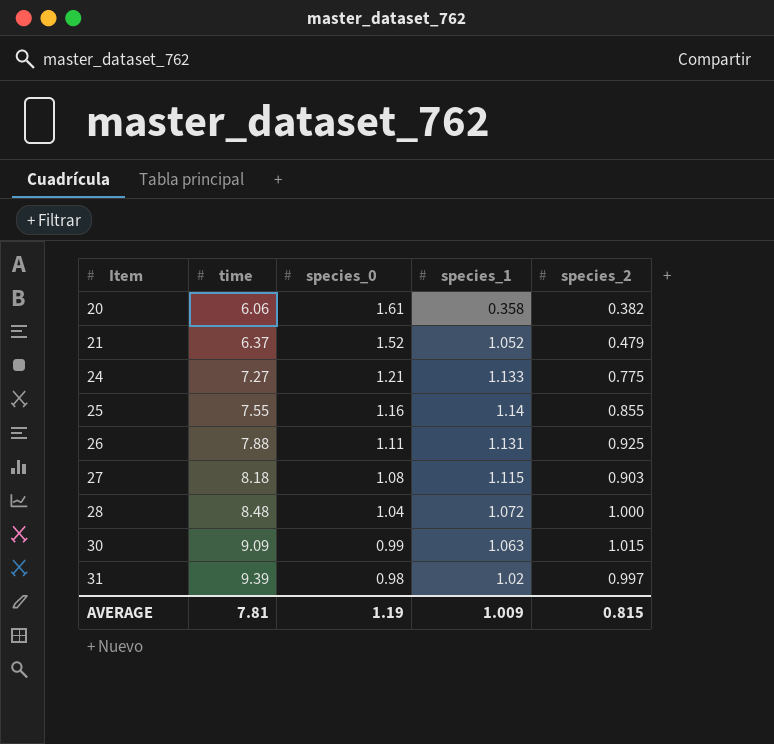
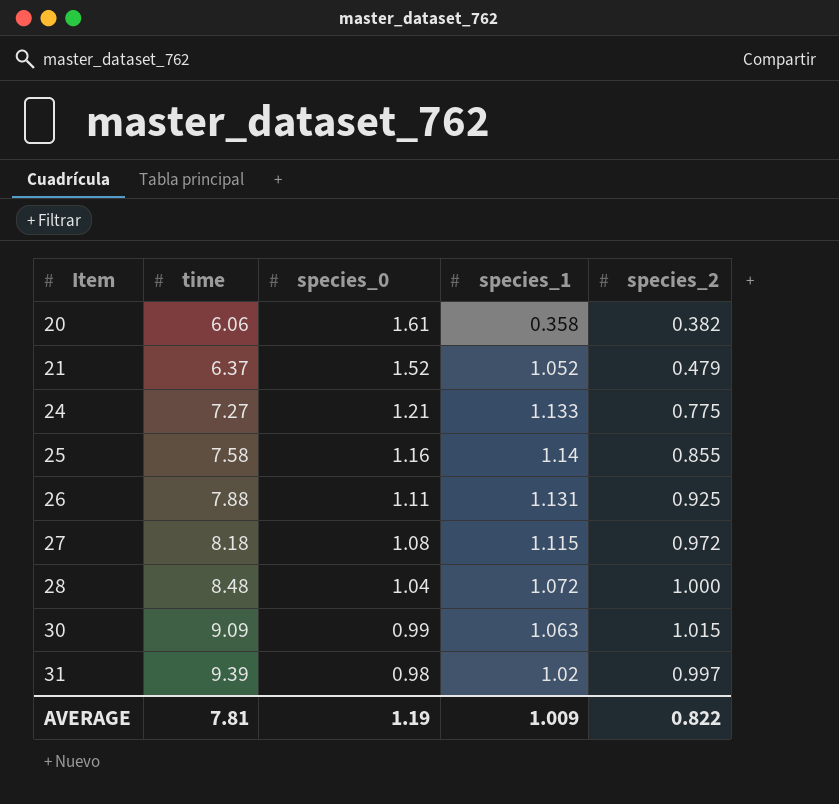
25 | time: 7.55 -> 7.58
27 | species_2: 0.903 -> 0.972
AVERAGE | species_2: 0.815 -> 0.822

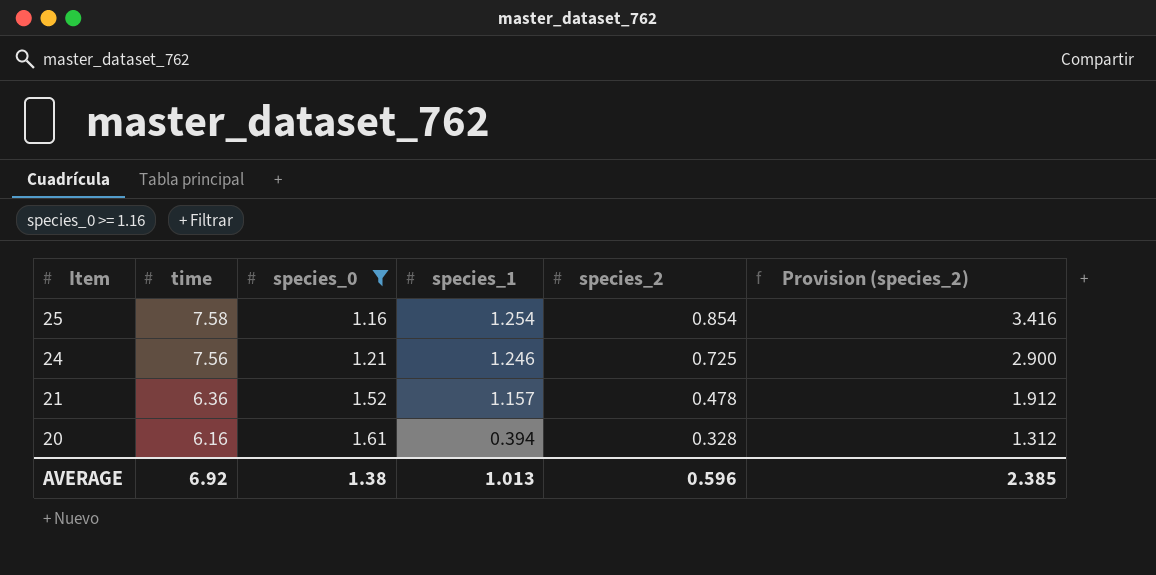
filter: none -> species_0 >= 1.16
row order: Item ascending -> Item descending
column Provision (species_2) | formula: none -> [species_2] * 4
25 | species_1: 1.14 -> 1.254
25 | species_2: 0.855 -> 0.854
24 | time: 7.27 -> 7.56
24 | species_1: 1.133 -> 1.246
24 | species_2: 0.775 -> 0.725
21 | time: 6.37 -> 6.36
21 | species_1: 1.052 -> 1.157
21 | species_2: 0.479 -> 0.478
20 | time: 6.06 -> 6.16
20 | species_1: 0.358 -> 0.394
20 | species_2: 0.382 -> 0.328
AVERAGE | time: 7.81 -> 6.92
AVERAGE | species_0: 1.19 -> 1.38
AVERAGE | species_1: 1.009 -> 1.013
AVERAGE | species_2: 0.822 -> 0.596

